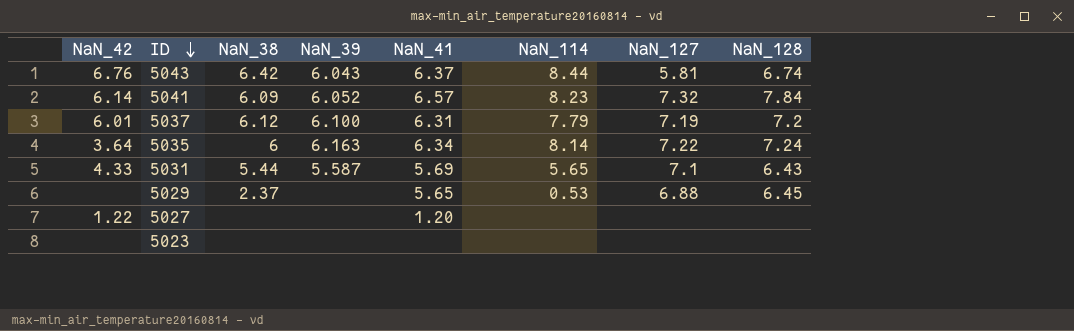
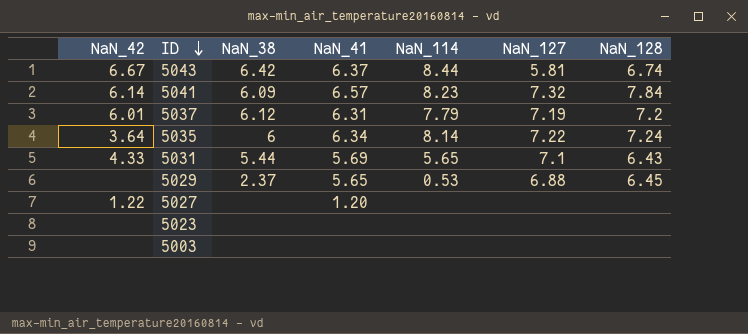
column NaN_39 | position: 4 -> none
5043 | NaN_42: 6.76 -> 6.67
row 5003: none -> none | none | none | none | none | none

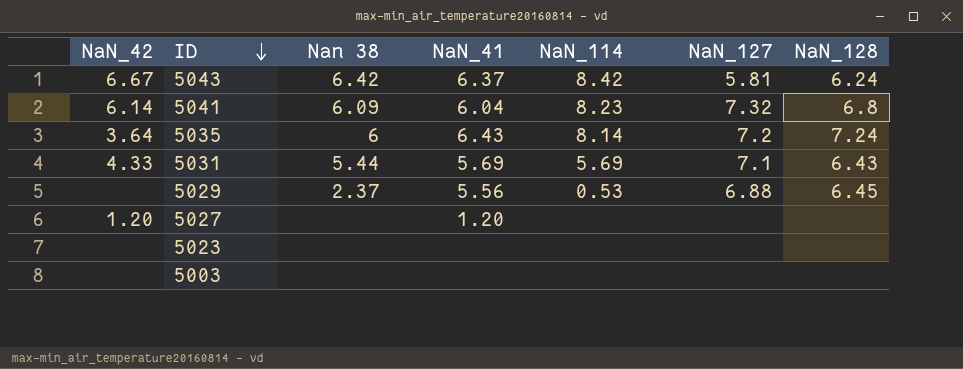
column name: NaN_38 -> Nan 38
row 5037: 6.01 | 6.12 | 6.31 | 7.79 | 7.19 | 7.2 -> none
5043 | NaN_114: 8.44 -> 8.42
5043 | NaN_128: 6.74 -> 6.24
5041 | NaN_41: 6.57 -> 6.04
5041 | NaN_128: 7.84 -> 6.8
5035 | NaN_41: 6.34 -> 6.43
5035 | NaN_127: 7.22 -> 7.2
5031 | NaN_114: 5.65 -> 5.69
5029 | NaN_41: 5.65 -> 5.56
5027 | NaN_42: 1.22 -> 1.20

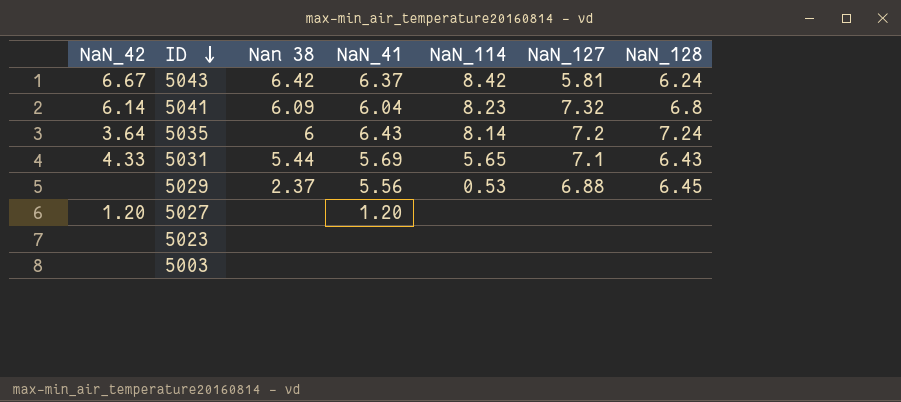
5031 | NaN_114: 5.69 -> 5.65

